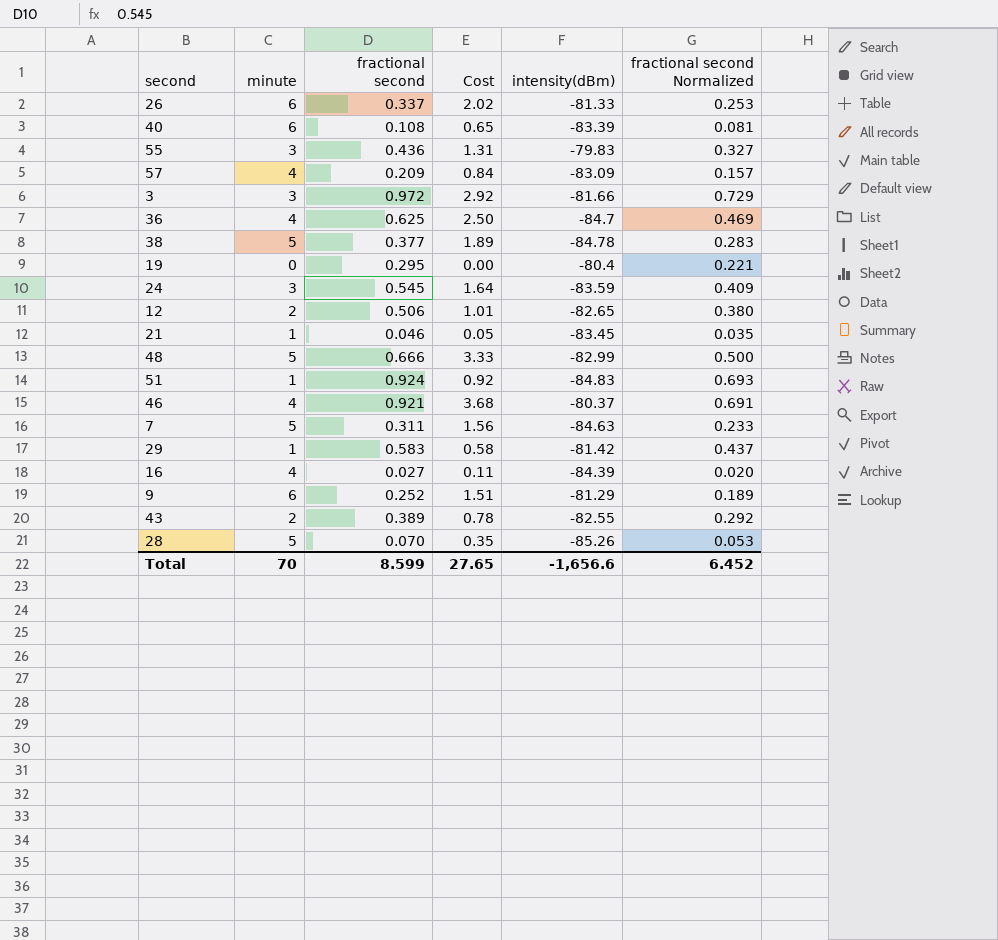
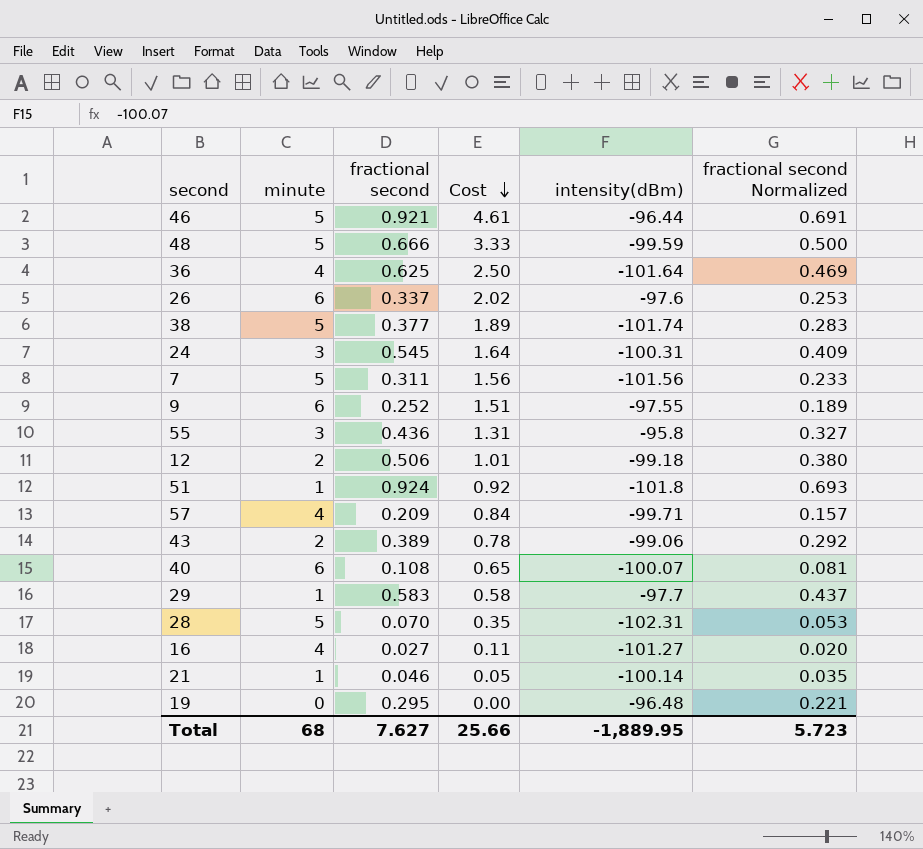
row order: none -> Cost descending
row 3: 3 | 0.972 | 2.92 | -81.66 | 0.729 -> none
46 | minute: 4 -> 5
46 | Cost: 3.68 -> 4.61
46 | intensity(dBm): -80.37 -> -96.44
48 | intensity(dBm): -82.99 -> -99.59
36 | intensity(dBm): -84.7 -> -101.64
26 | intensity(dBm): -81.33 -> -97.6
38 | intensity(dBm): -84.78 -> -101.74
24 | intensity(dBm): -83.59 -> -100.31
7 | intensity(dBm): -84.63 -> -101.56
9 | intensity(dBm): -81.29 -> -97.55
55 | intensity(dBm): -79.83 -> -95.8
12 | intensity(dBm): -82.65 -> -99.18
51 | intensity(dBm): -84.83 -> -101.8
57 | intensity(dBm): -83.09 -> -99.71
43 | intensity(dBm): -82.55 -> -99.06
40 | intensity(dBm): -83.39 -> -100.07
29 | intensity(dBm): -81.42 -> -97.7
28 | intensity(dBm): -85.26 -> -102.31
16 | intensity(dBm): -84.39 -> -101.27
21 | intensity(dBm): -83.45 -> -100.14
19 | intensity(dBm): -80.4 -> -96.48
Total | minute: 70 -> 68
Total | fractional second: 8.599 -> 7.627
Total | Cost: 27.65 -> 25.66
Total | intensity(dBm): -1,656.6 -> -1,889.95
Total | fractional second Normalized: 6.452 -> 5.723

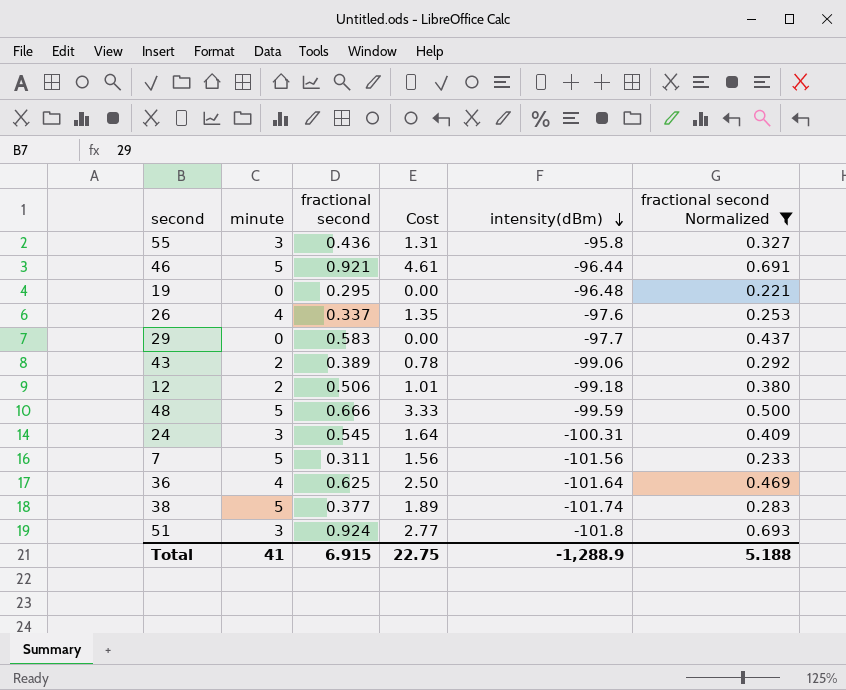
filter: none -> fractional second Normalized >= 0.221
row order: Cost descending -> intensity(dBm) descending
26 | minute: 6 -> 4
26 | Cost: 2.02 -> 1.35
29 | minute: 1 -> 0
29 | Cost: 0.58 -> 0.00
51 | minute: 1 -> 3
51 | Cost: 0.92 -> 2.77
Total | minute: 68 -> 41
Total | fractional second: 7.627 -> 6.915
Total | Cost: 25.66 -> 22.75
Total | intensity(dBm): -1,889.95 -> -1,288.9
Total | fractional second Normalized: 5.723 -> 5.188

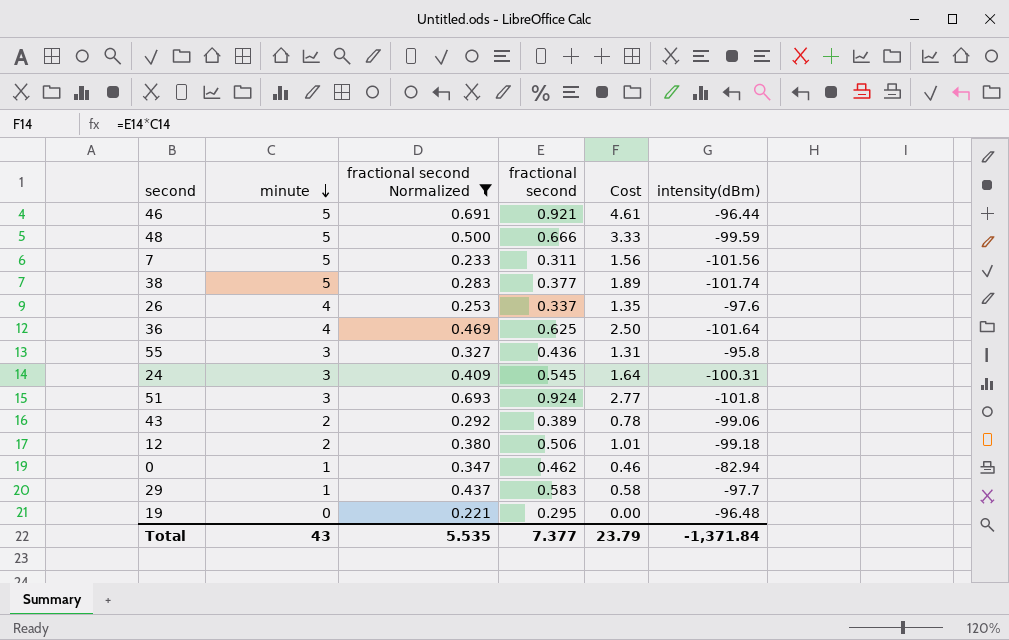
row order: intensity(dBm) descending -> minute descending
column fractional second Normalized | position: 6 -> 3
row 0: none -> 1 | 0.347 | 0.462 | 0.46 | -82.94
29 | minute: 0 -> 1
29 | Cost: 0.00 -> 0.58
Total | minute: 41 -> 43
Total | fractional second Normalized: 5.188 -> 5.535
Total | fractional second: 6.915 -> 7.377
Total | Cost: 22.75 -> 23.79
Total | intensity(dBm): -1,288.9 -> -1,371.84

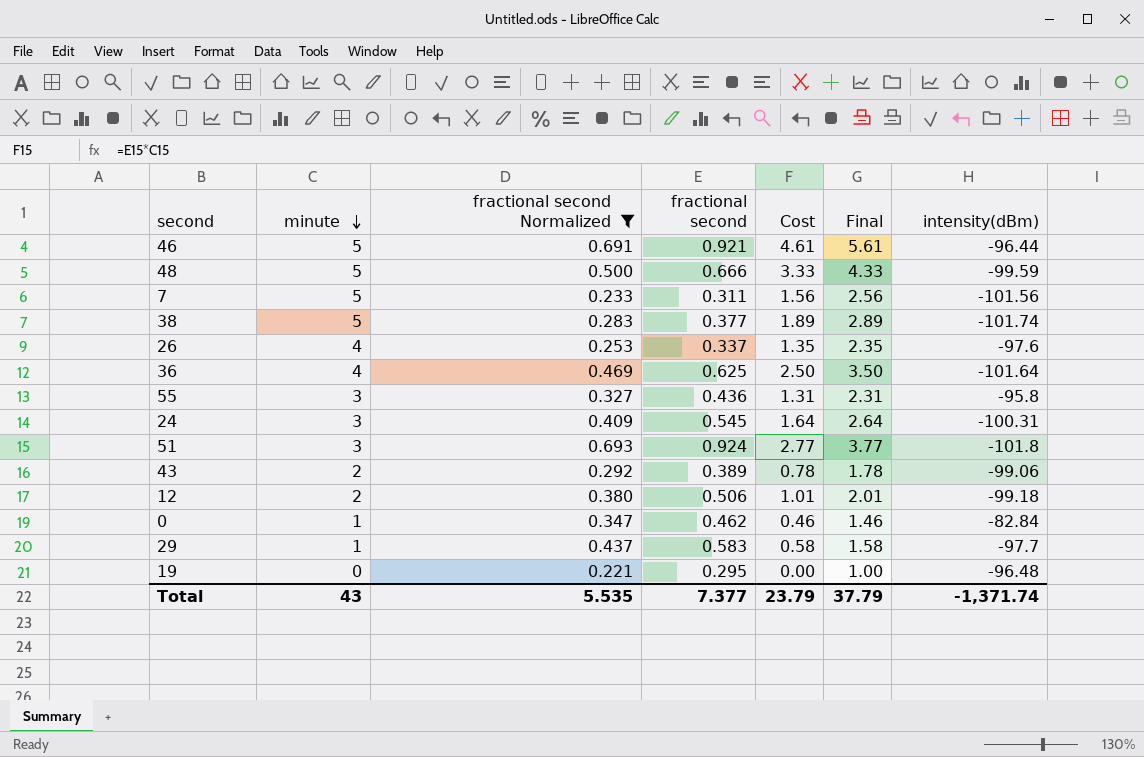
column Final | formula: none -> [Cost] + 1
0 | intensity(dBm): -82.94 -> -82.84
Total | intensity(dBm): -1,371.84 -> -1,371.74

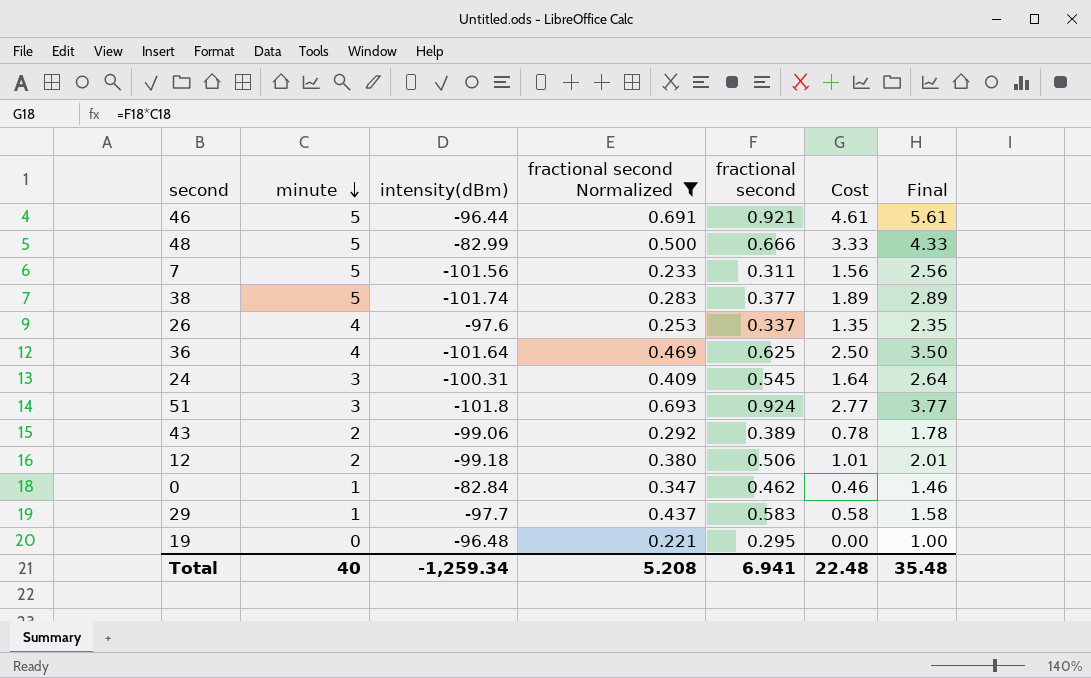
column intensity(dBm) | position: 7 -> 3
row 55: 3 | 0.327 | 0.436 | 1.31 | 2.31 | -95.8 -> none
48 | intensity(dBm): -99.59 -> -82.99
Total | minute: 43 -> 40
Total | intensity(dBm): -1,371.74 -> -1,259.34
Total | fractional second Normalized: 5.535 -> 5.208
Total | fractional second: 7.377 -> 6.941
Total | Cost: 23.79 -> 22.48
Total | Final: 37.79 -> 35.48

